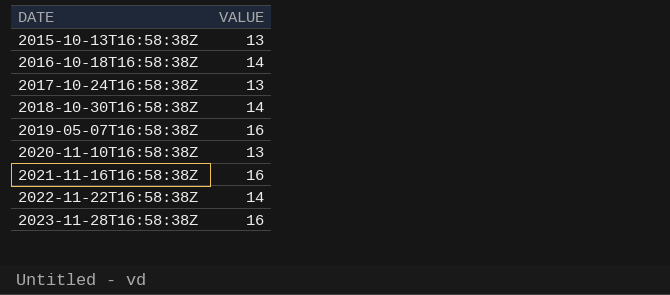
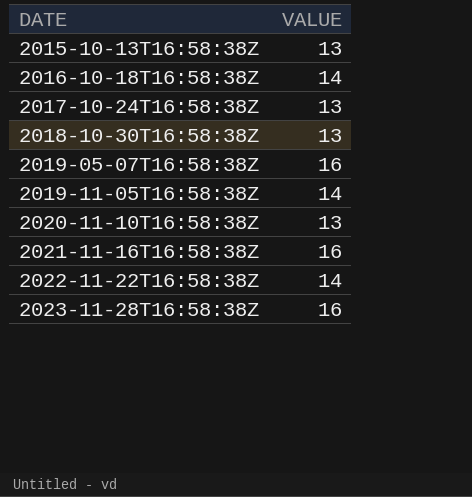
2018-10-30T16:58:38Z | VALUE: 14 -> 13
row 2019-11-05T16:58:38Z: none -> 14

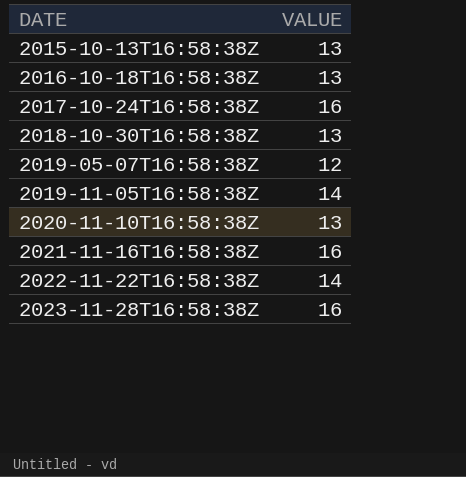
2016-10-18T16:58:38Z | VALUE: 14 -> 13
2017-10-24T16:58:38Z | VALUE: 13 -> 16
2019-05-07T16:58:38Z | VALUE: 16 -> 12

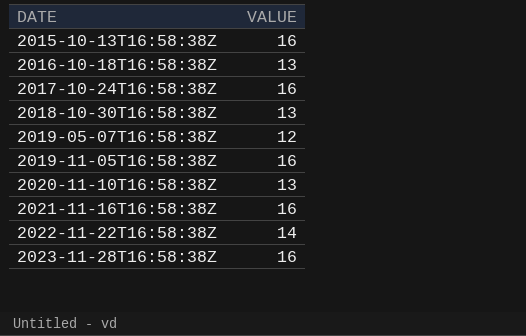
2015-10-13T16:58:38Z | VALUE: 13 -> 16
2019-11-05T16:58:38Z | VALUE: 14 -> 16

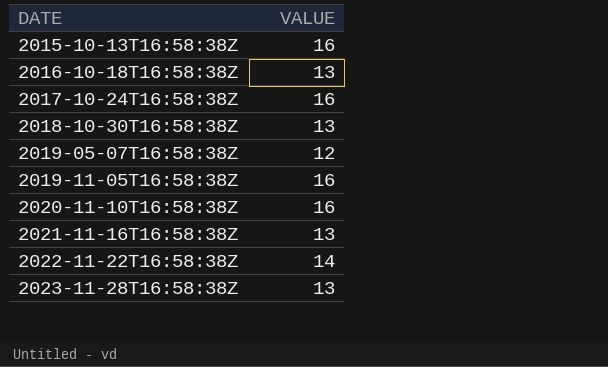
2020-11-10T16:58:38Z | VALUE: 13 -> 16
2021-11-16T16:58:38Z | VALUE: 16 -> 13
2023-11-28T16:58:38Z | VALUE: 16 -> 13

